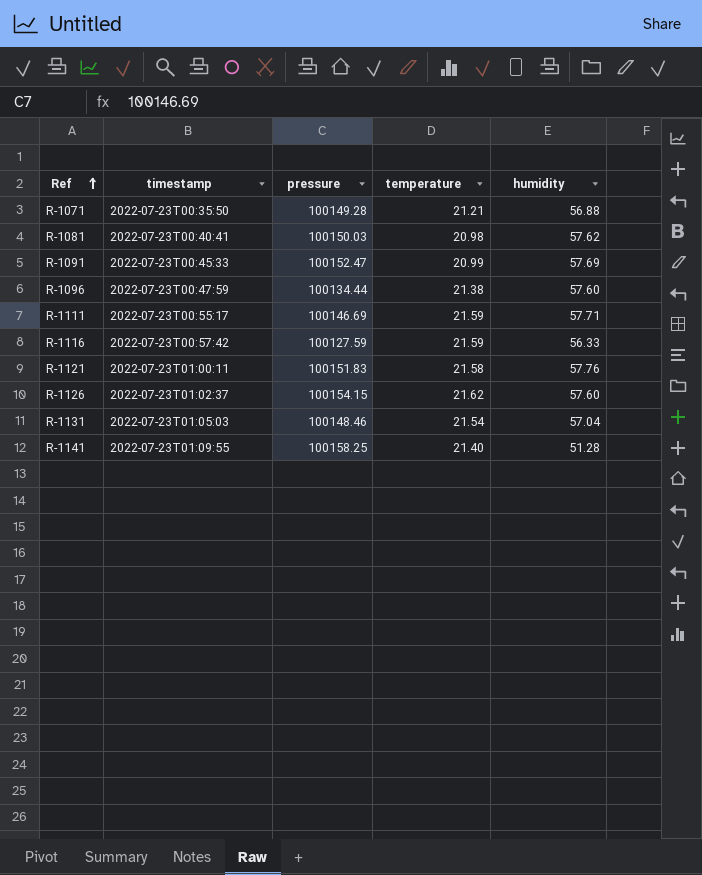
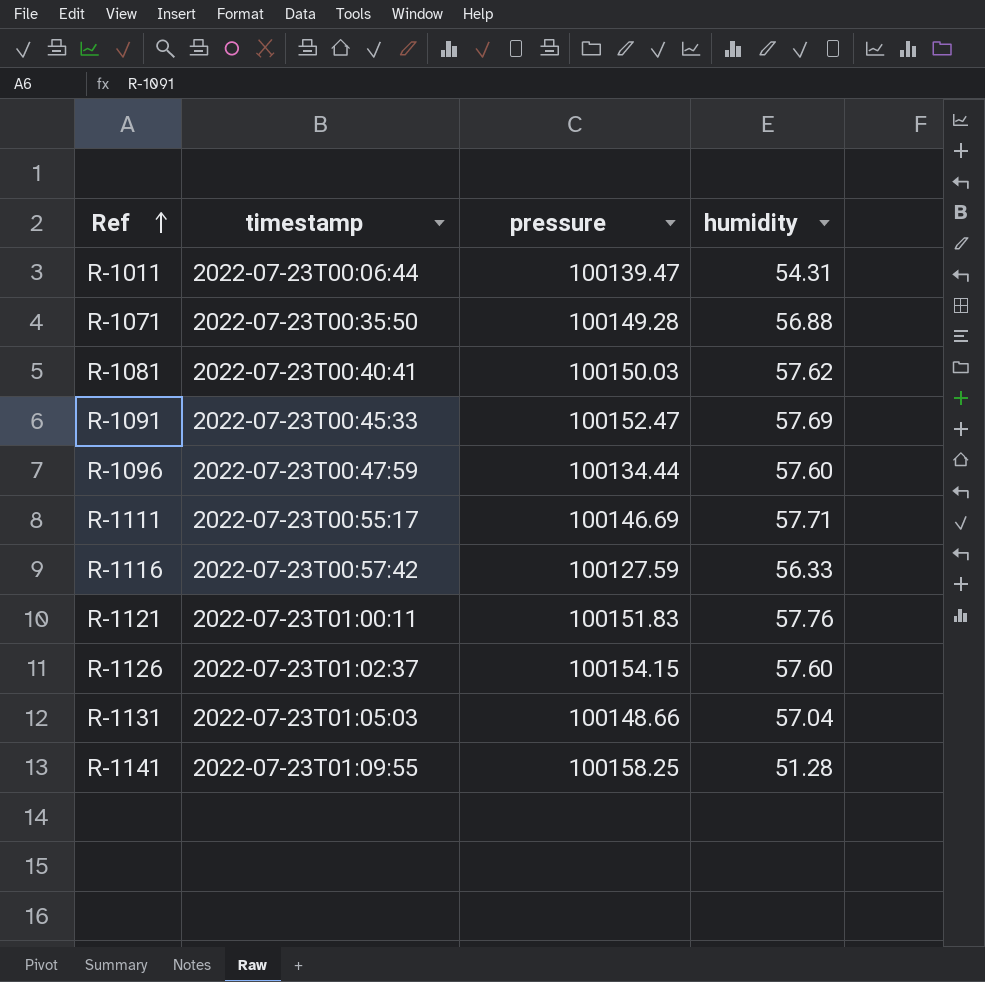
column temperature | position: 4 -> none
row R-1011: none -> 2022-07-23T00:06:44 | 100139.47 | 54.31
R-1131 | pressure: 100148.46 -> 100148.66

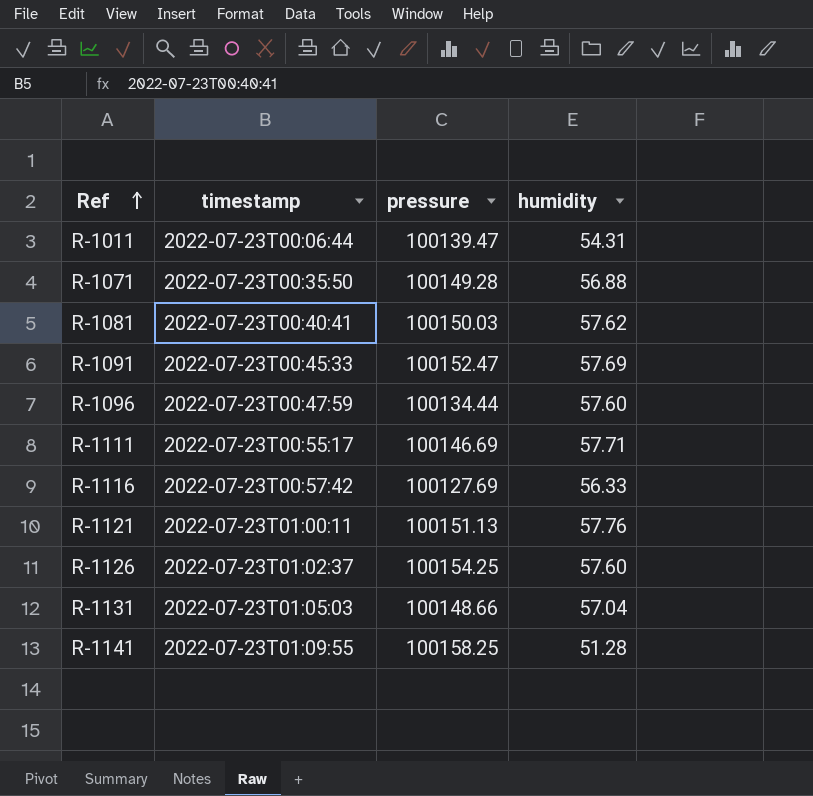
R-1116 | pressure: 100127.59 -> 100127.69
R-1121 | pressure: 100151.83 -> 100151.13
R-1126 | pressure: 100154.15 -> 100154.25

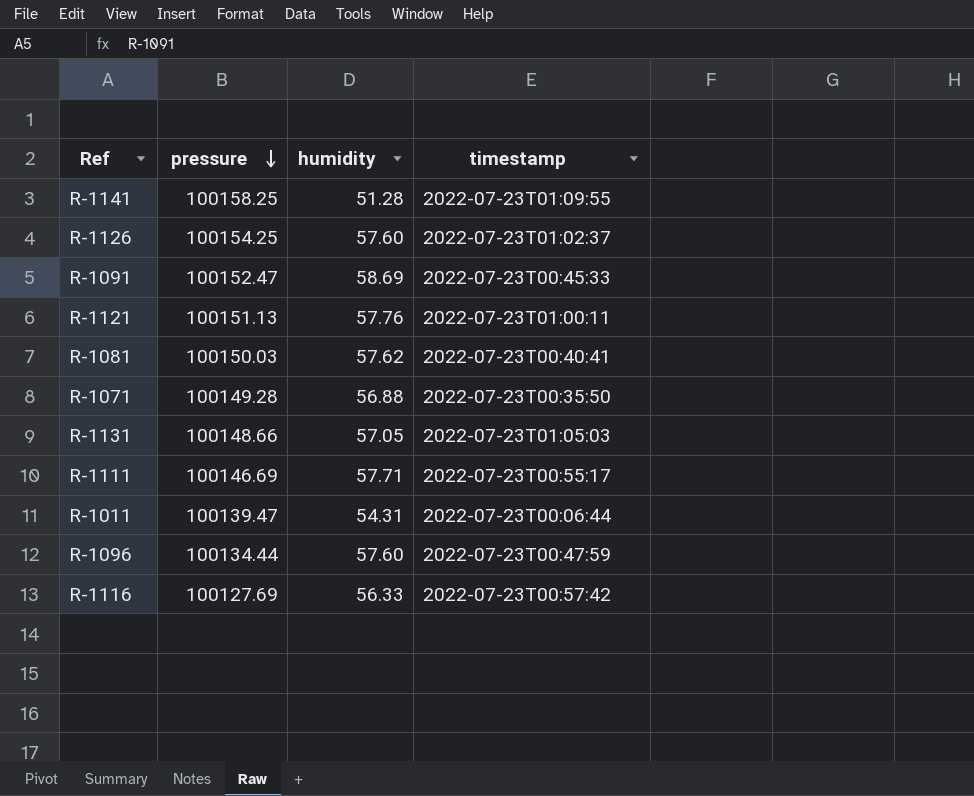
row order: Ref ascending -> pressure descending
column timestamp | position: 2 -> 4
R-1091 | humidity: 57.69 -> 58.69
R-1131 | humidity: 57.04 -> 57.05

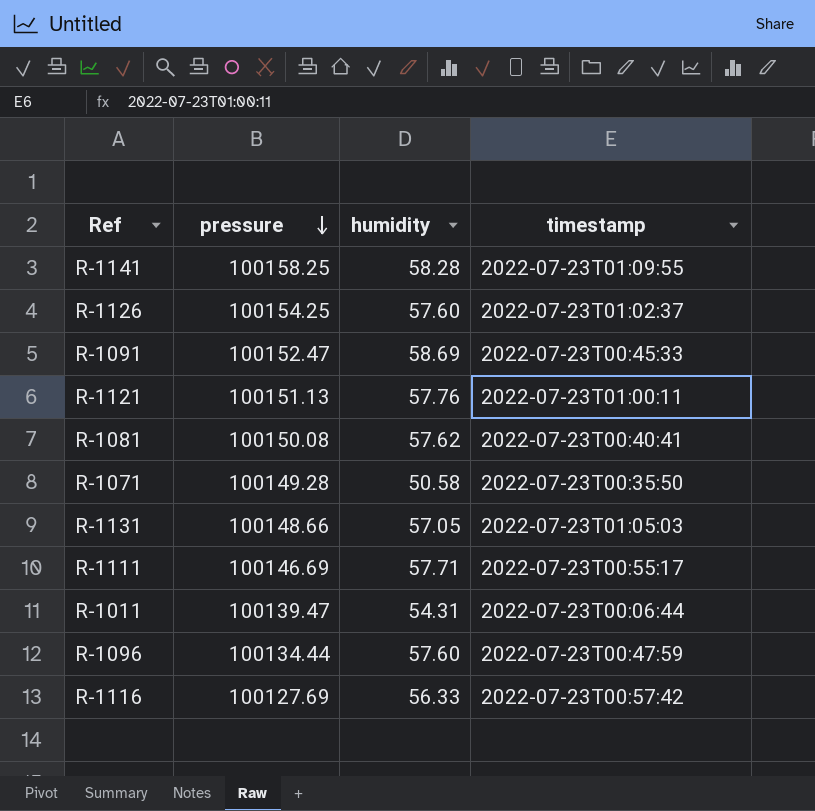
R-1141 | humidity: 51.28 -> 58.28
R-1081 | pressure: 100150.03 -> 100150.08
R-1071 | humidity: 56.88 -> 50.58

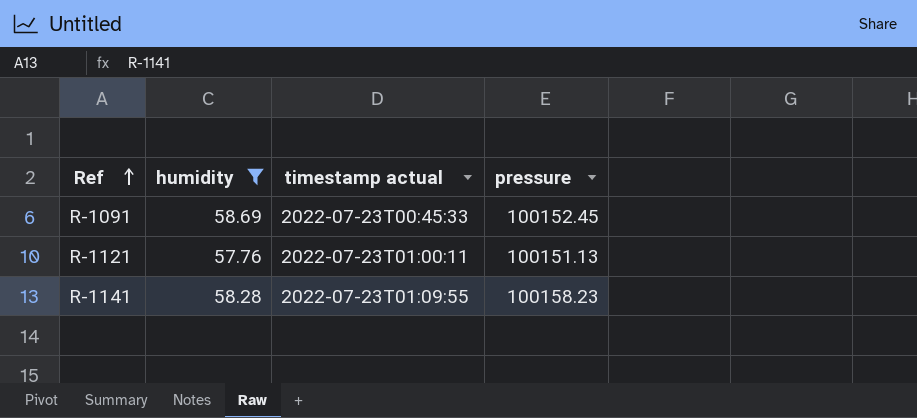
filter: none -> humidity >= 57.76
row order: pressure descending -> Ref ascending
column name: timestamp -> timestamp actual
column pressure | position: 2 -> 4
R-1091 | pressure: 100152.47 -> 100152.45
R-1141 | pressure: 100158.25 -> 100158.23

